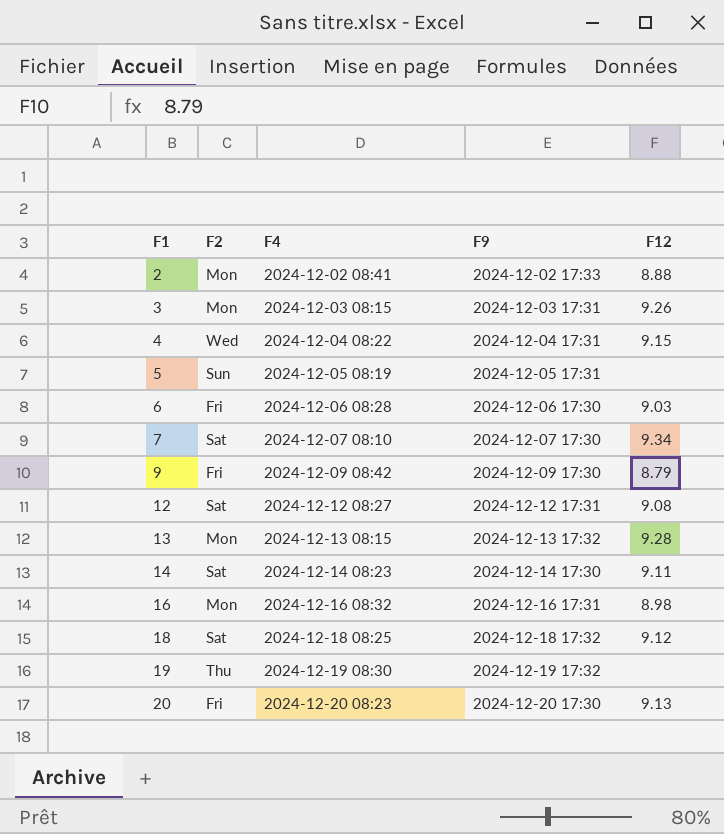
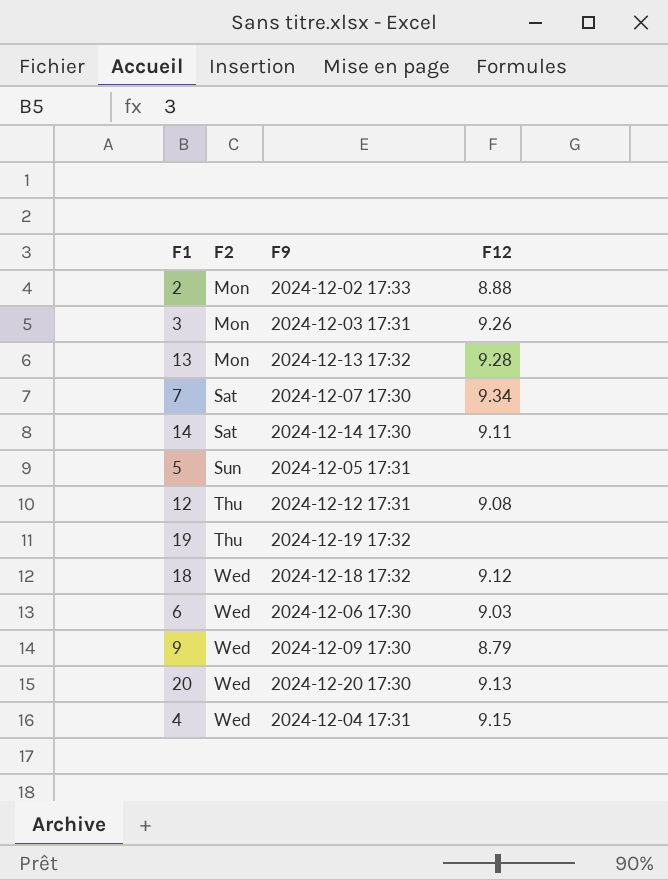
row order: F1 ascending -> F2 ascending
column F4 | position: 3 -> none
row 16: Mon | 2024-12-16 08:32 | 2024-12-16 17:31 | 8.98 -> none
12 | F2: Sat -> Thu
18 | F2: Sat -> Wed
6 | F2: Fri -> Wed
9 | F2: Fri -> Wed
20 | F2: Fri -> Wed

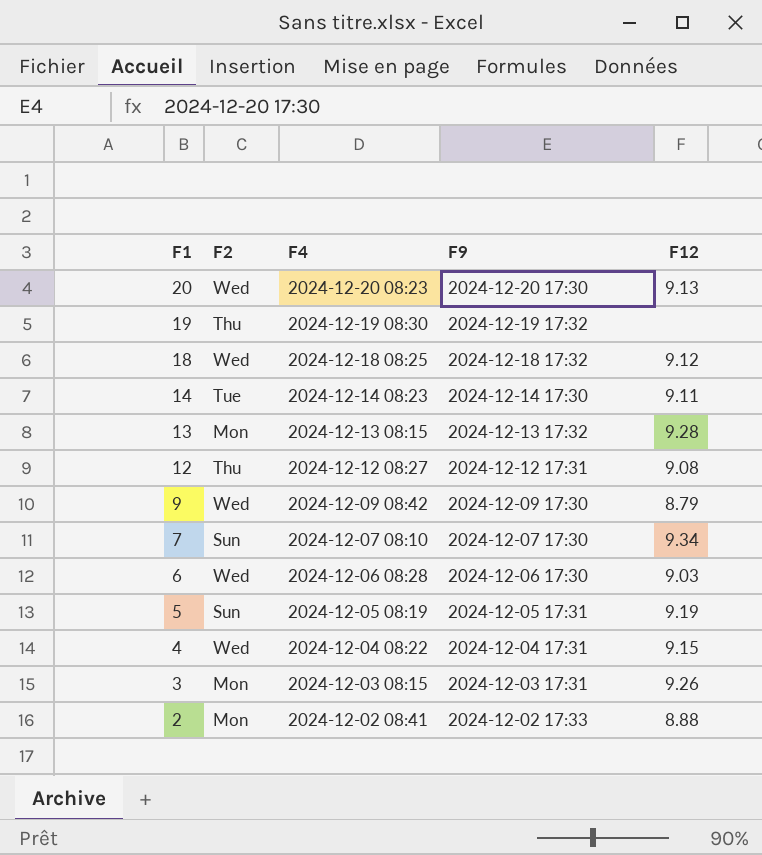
row order: F2 ascending -> F1 descending
column F4 | position: none -> 3
14 | F2: Sat -> Tue
7 | F2: Sat -> Sun
5 | F12: none -> 9.19

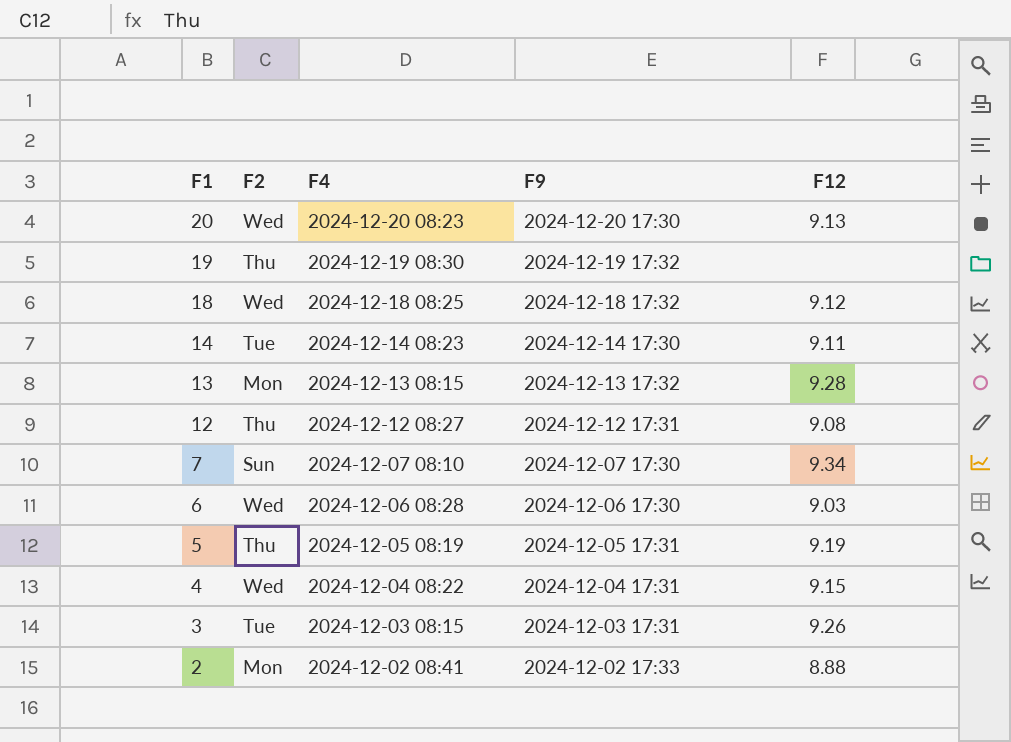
row 9: Wed | 2024-12-09 08:42 | 2024-12-09 17:30 | 8.79 -> none
5 | F2: Sun -> Thu
3 | F2: Mon -> Tue

